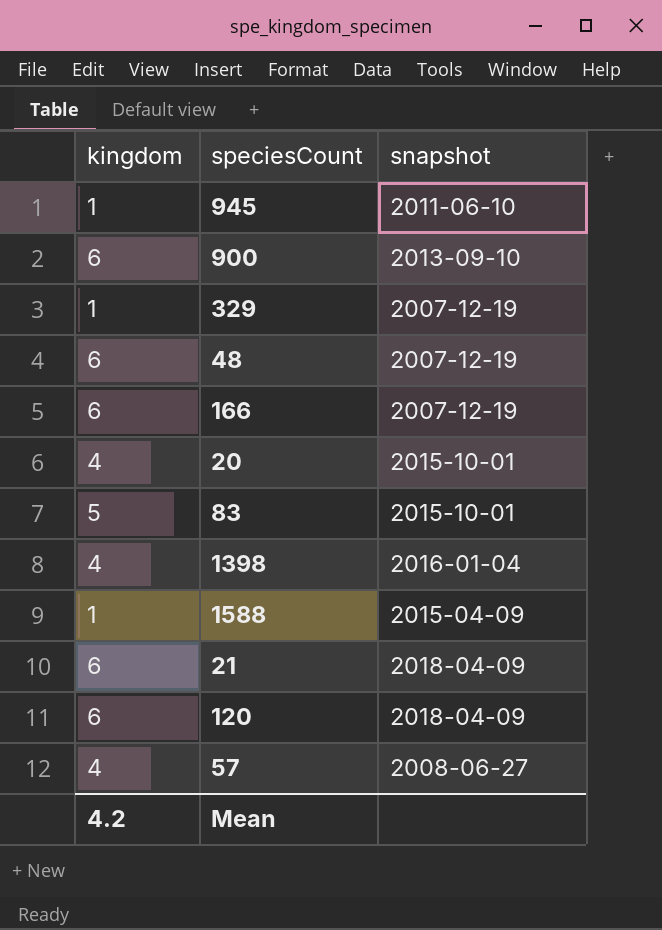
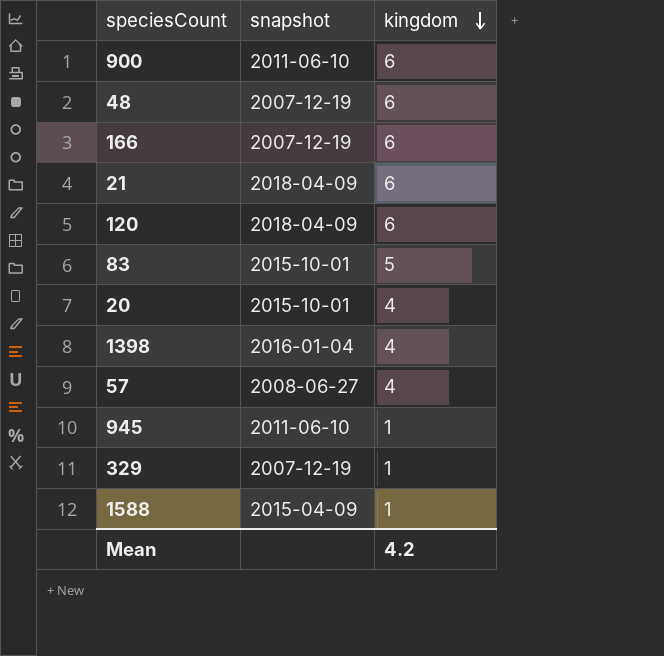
row order: none -> kingdom descending
column kingdom | position: 1 -> 3
900 | snapshot: 2013-09-10 -> 2011-06-10

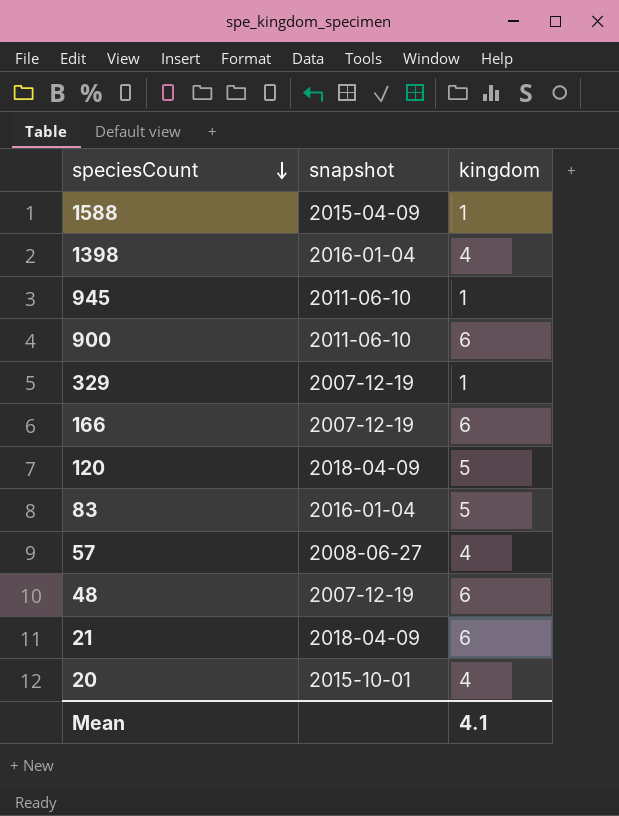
row order: kingdom descending -> speciesCount descending
120 | kingdom: 6 -> 5
83 | snapshot: 2015-10-01 -> 2016-01-04
Mean | kingdom: 4.2 -> 4.1

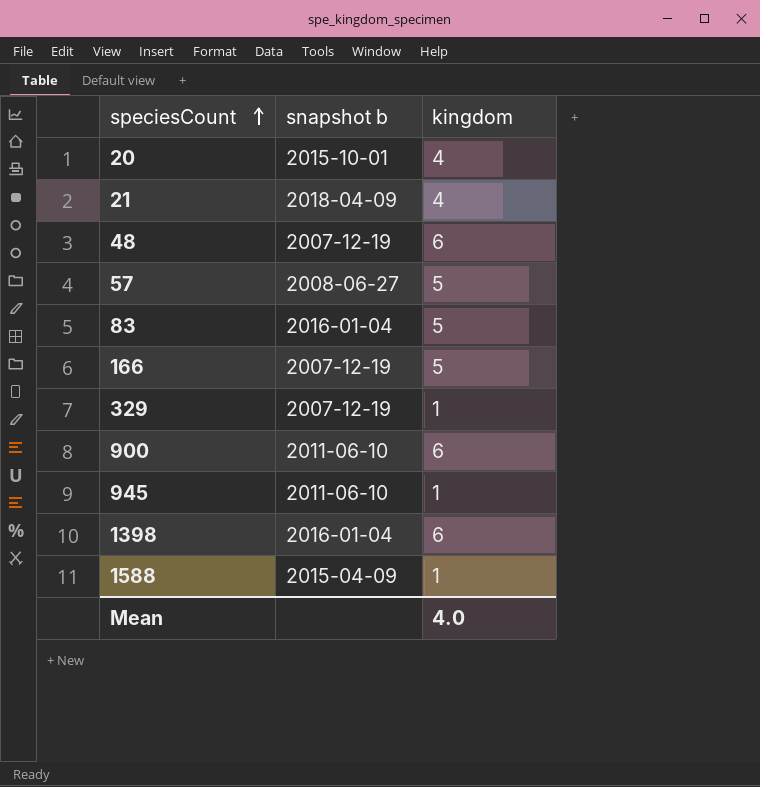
row order: speciesCount descending -> speciesCount ascending
column name: snapshot -> snapshot b
row 120: 2018-04-09 | 5 -> none
21 | kingdom: 6 -> 4
57 | kingdom: 4 -> 5
166 | kingdom: 6 -> 5
1398 | kingdom: 4 -> 6
Mean | kingdom: 4.1 -> 4.0

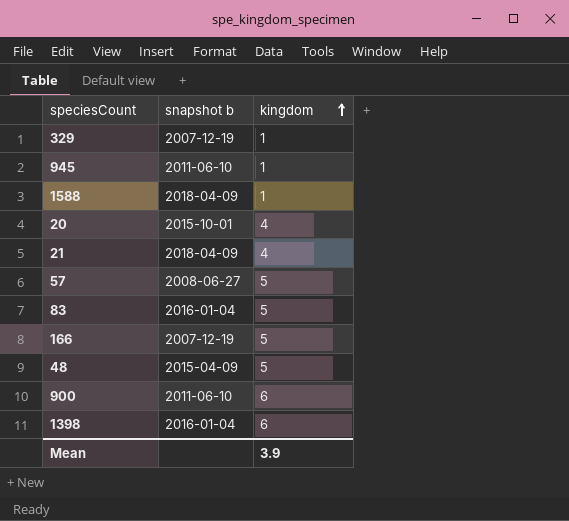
row order: speciesCount ascending -> kingdom ascending
1588 | snapshot b: 2015-04-09 -> 2018-04-09
48 | snapshot b: 2007-12-19 -> 2015-04-09
48 | kingdom: 6 -> 5
Mean | kingdom: 4.0 -> 3.9

